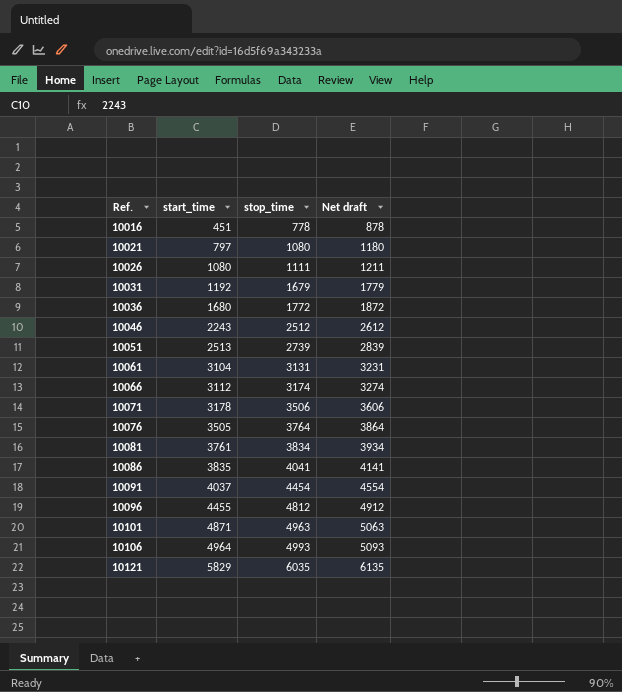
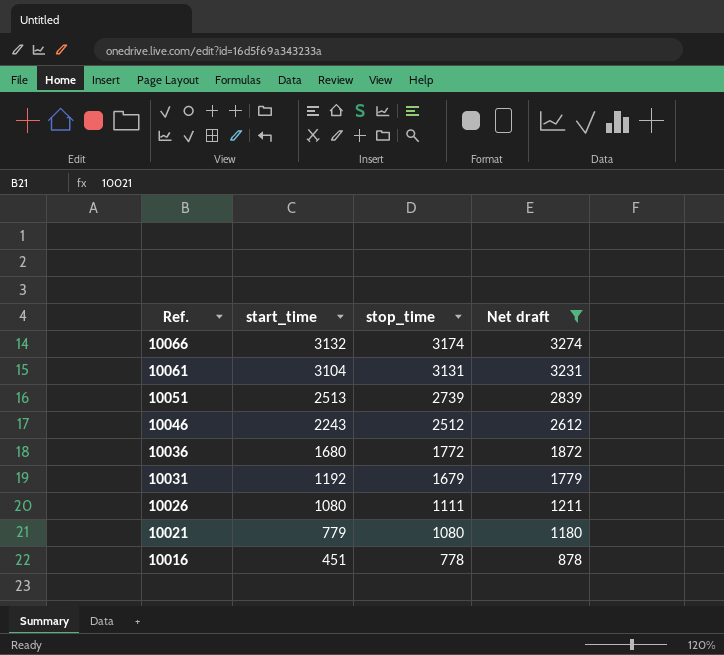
filter: none -> Net draft <= 3274
row order: Ref. ascending -> Ref. descending
10066 | start_time: 3112 -> 3132
10021 | start_time: 797 -> 779

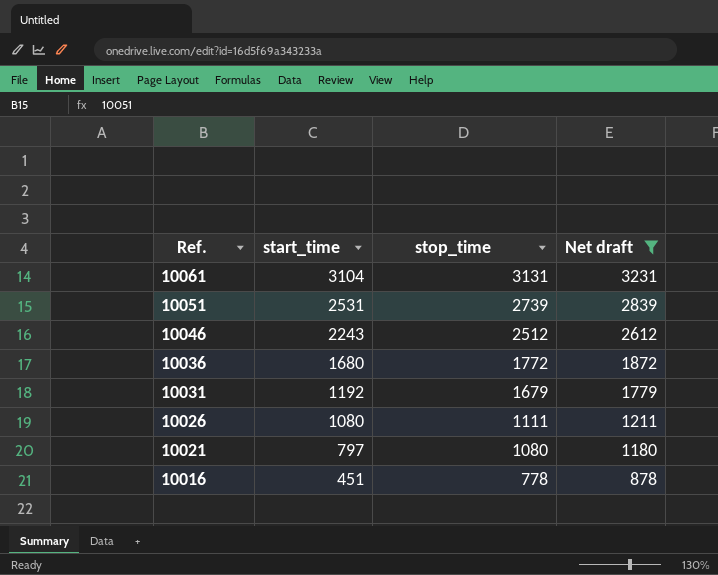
row 10066: 3132 | 3174 | 3274 -> none
10051 | start_time: 2513 -> 2531
10021 | start_time: 779 -> 797

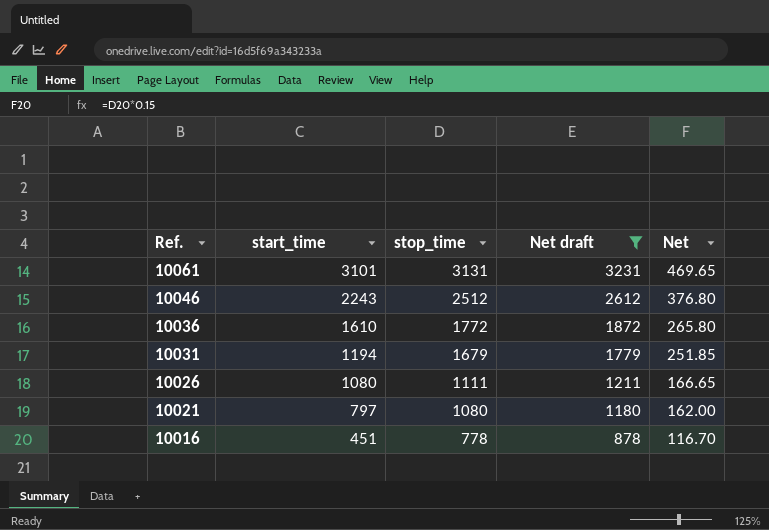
column Net | formula: none -> [stop_time] * 0.15
row 10051: 2531 | 2739 | 2839 -> none
10061 | start_time: 3104 -> 3101
10036 | start_time: 1680 -> 1610
10031 | start_time: 1192 -> 1194

